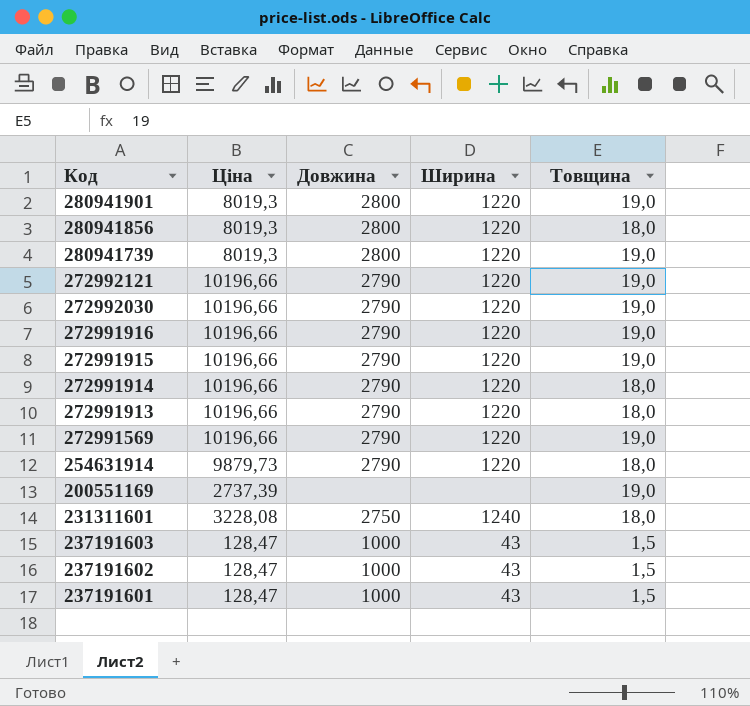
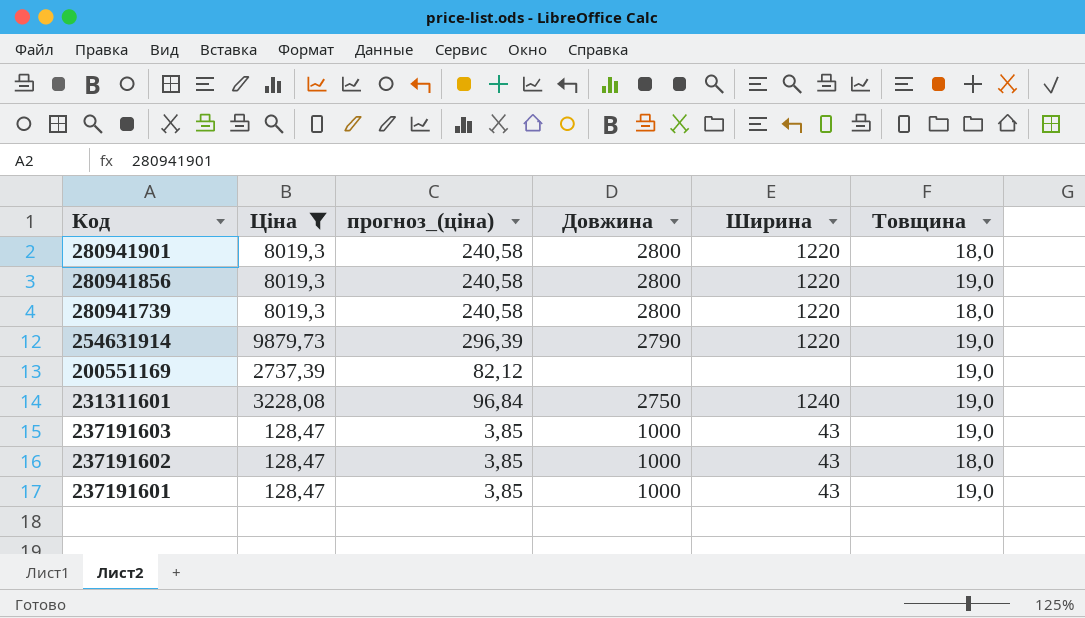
filter: none -> Ціна != 10196,66
column прогноз_(ціна) | formula: none -> [Ціна] * 0,03
280941901 | Товщина: 19,0 -> 18,0
280941856 | Товщина: 18,0 -> 19,0
280941739 | Товщина: 19,0 -> 18,0
254631914 | Товщина: 18,0 -> 19,0
231311601 | Товщина: 18,0 -> 19,0
237191603 | Товщина: 1,5 -> 19,0
237191602 | Товщина: 1,5 -> 18,0
237191601 | Товщина: 1,5 -> 19,0

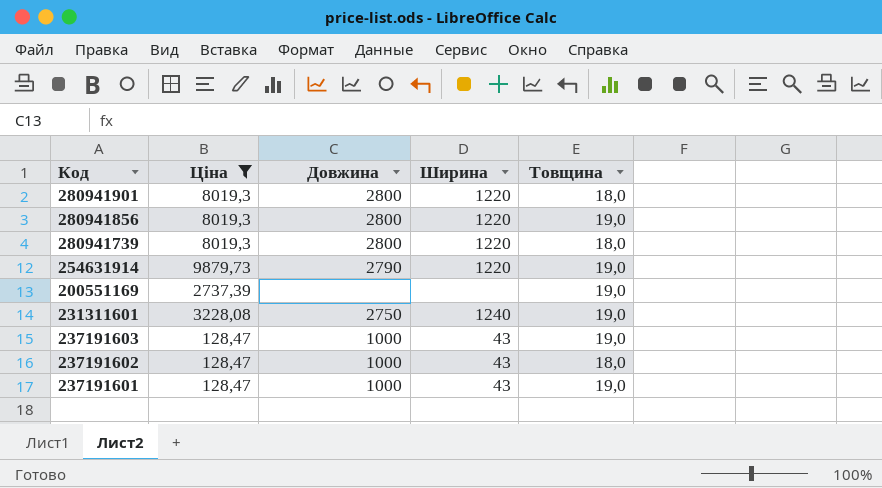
column прогноз_(ціна) | formula: [Ціна] * 0,03 -> none

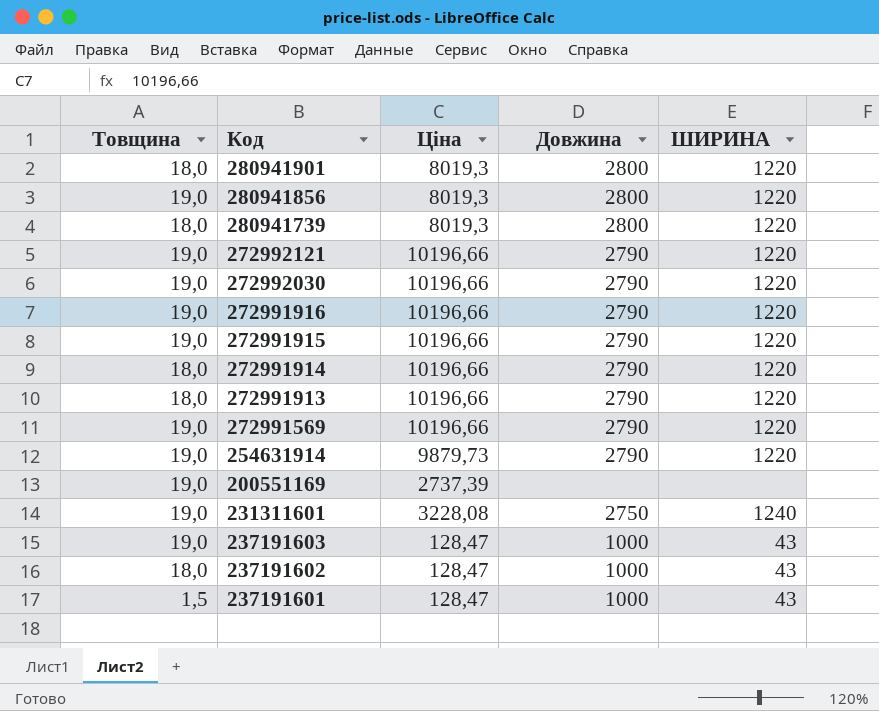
filter: Ціна != 10196,66 -> none
column Товщина | position: 5 -> 1
column name: Ширина -> ШИРИНА
237191601 | Товщина: 19,0 -> 1,5

